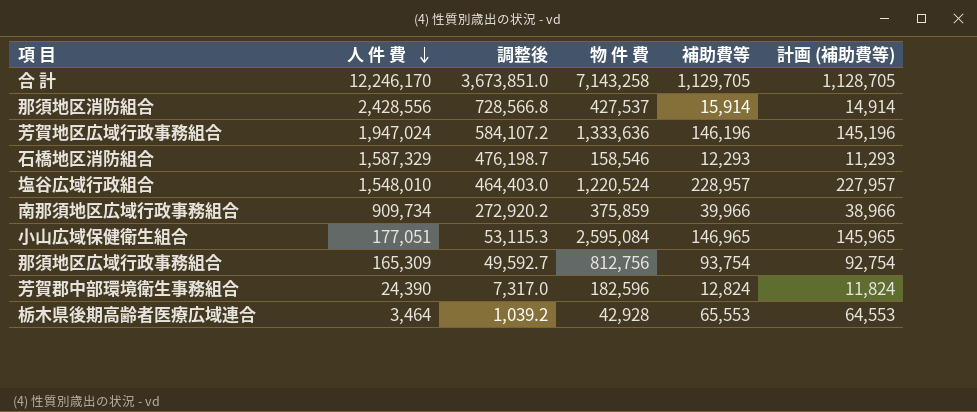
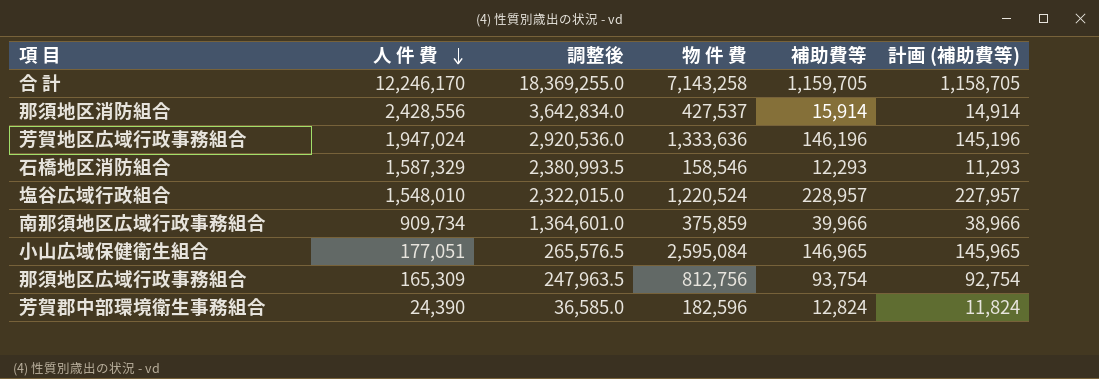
column 調整後 | formula: [人 件 費] * 0.3 -> [人 件 費] * 1.5
row 栃木県後期高齢者医療広域連合: 3,464 | 1,039.2 | 42,928 | 65,553 | 64,553 -> none
合 計 | 補助費等: 1,129,705 -> 1,159,705
合 計 | 計画 (補助費等): 1,128,705 -> 1,158,705

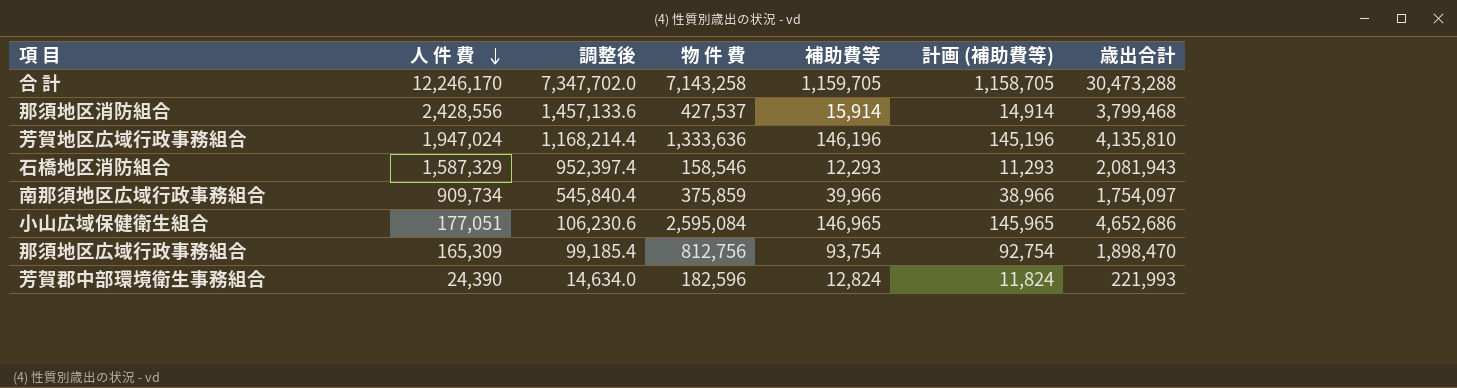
column 調整後 | formula: [人 件 費] * 1.5 -> [人 件 費] * 0.6
column 歳出合計 | position: none -> 7
row 塩谷広域行政組合: 1,548,010 | 2,322,015.0 | 1,220,524 | 228,957 | 227,957 -> none

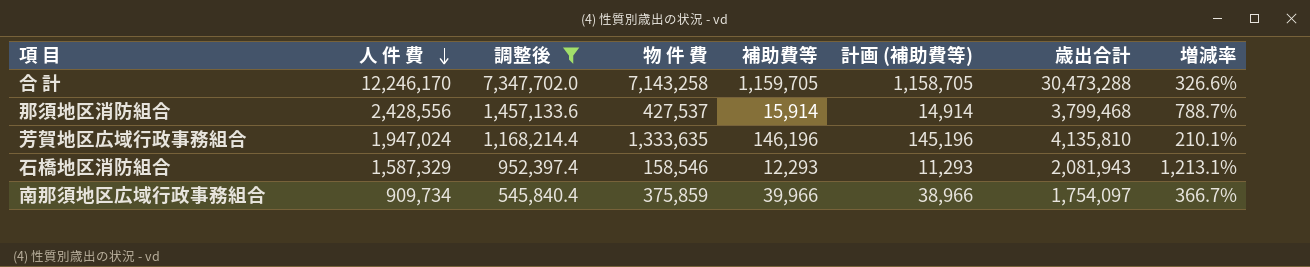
filter: none -> 調整後 >= 545,840.4
column 増減率 | formula: none -> ([歳出合計] - [物 件 費]) / [物 件 費]
芳賀地区広域行政事務組合 | 物 件 費: 1,333,636 -> 1,333,635

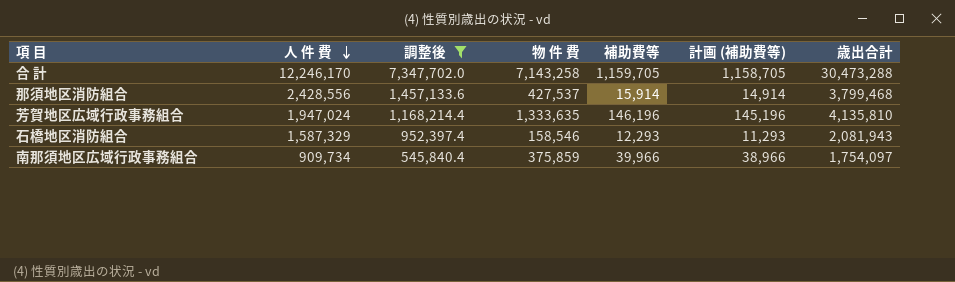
column 増減率 | formula: ([歳出合計] - [物 件 費]) / [物 件 費] -> none

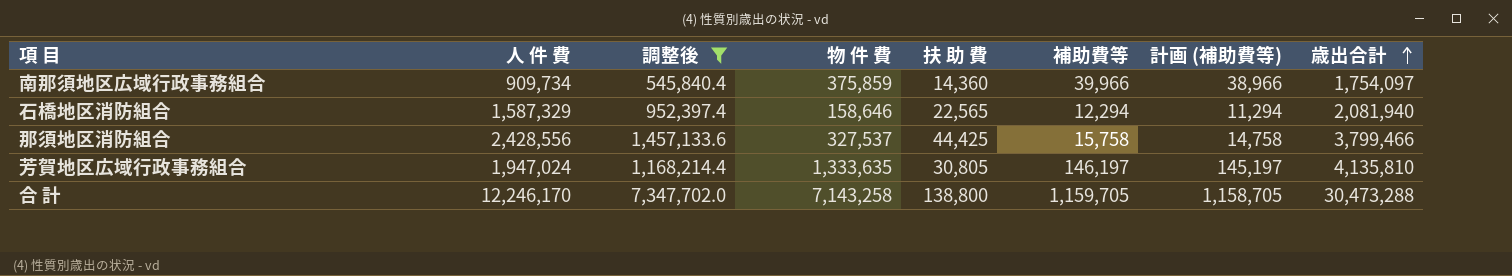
row order: 人 件 費 descending -> 歳出合計 ascending
column 扶 助 費 | position: none -> 5
石橋地区消防組合 | 物 件 費: 158,546 -> 158,646
石橋地区消防組合 | 補助費等: 12,293 -> 12,294
石橋地区消防組合 | 計画 (補助費等): 11,293 -> 11,294
石橋地区消防組合 | 歳出合計: 2,081,943 -> 2,081,940
那須地区消防組合 | 物 件 費: 427,537 -> 327,537
那須地区消防組合 | 補助費等: 15,914 -> 15,758
那須地区消防組合 | 計画 (補助費等): 14,914 -> 14,758
那須地区消防組合 | 歳出合計: 3,799,468 -> 3,799,466
芳賀地区広域行政事務組合 | 補助費等: 146,196 -> 146,197
芳賀地区広域行政事務組合 | 計画 (補助費等): 145,196 -> 145,197

